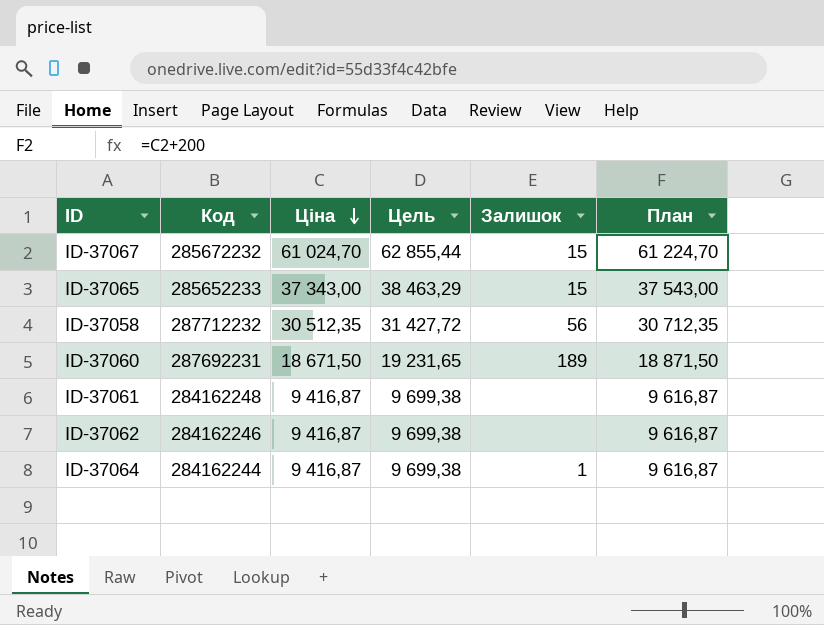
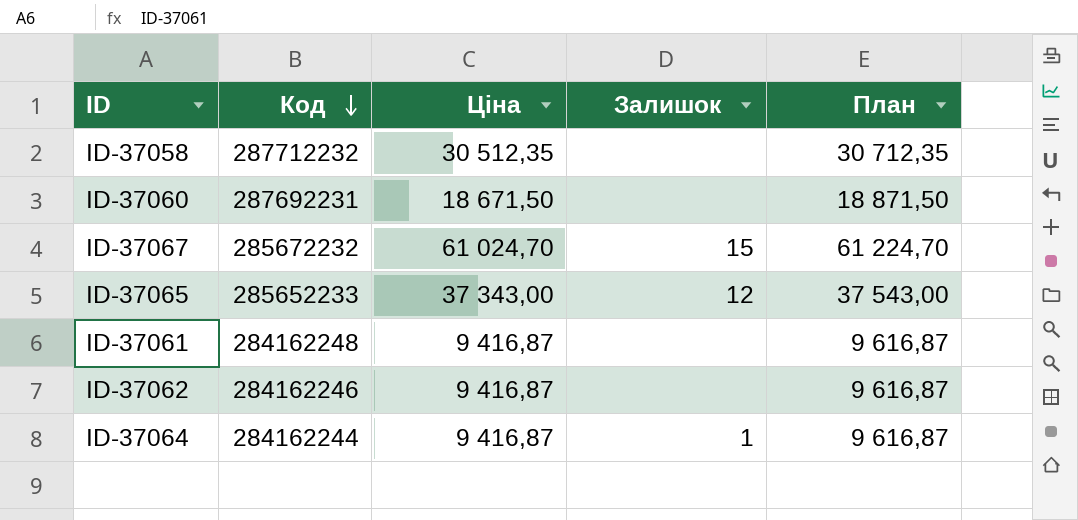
row order: Ціна descending -> Код descending
column Цель | formula: [Ціна] * 1,03 -> none
ID-37058 | Залишок: 56 -> none
ID-37060 | Залишок: 189 -> none
ID-37065 | Залишок: 15 -> 12

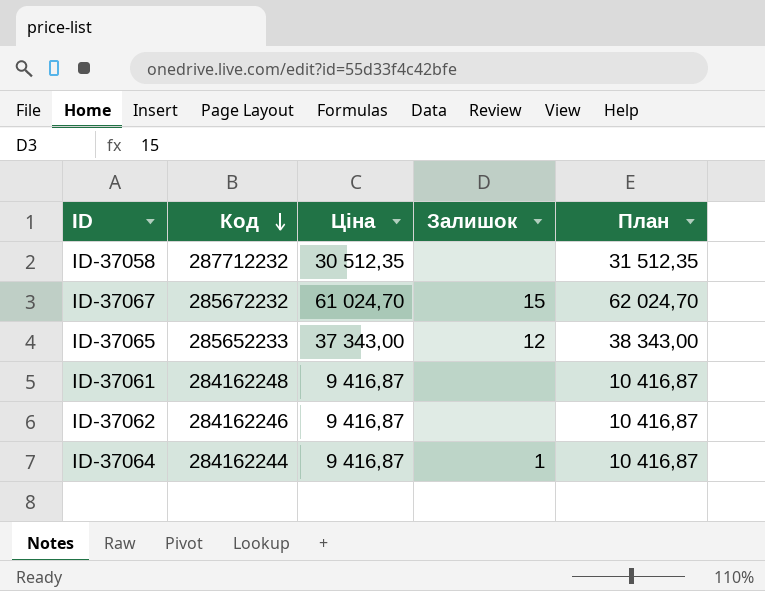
column План | formula: [Ціна] + 200 -> [Ціна] + 1000
row ID-37060: 287692231 | 18 671,50 | none | 18 871,50 -> none

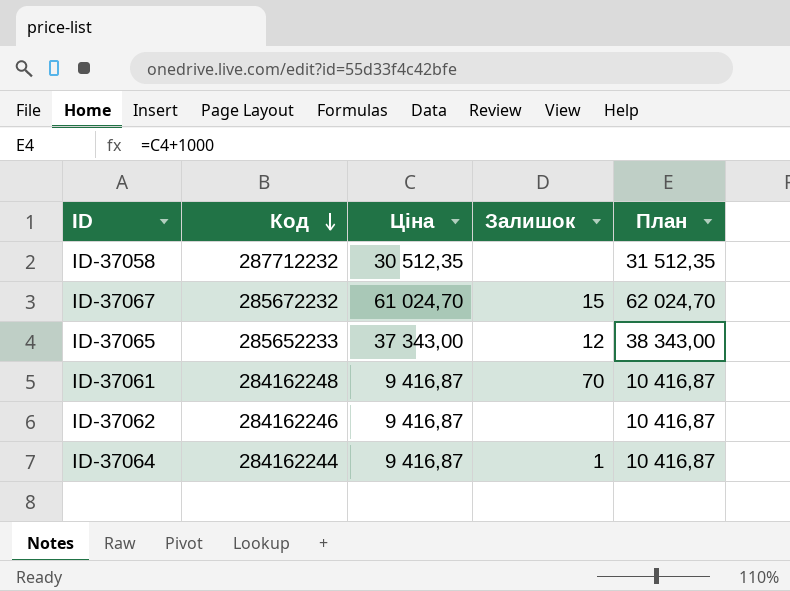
ID-37061 | Залишок: none -> 70

